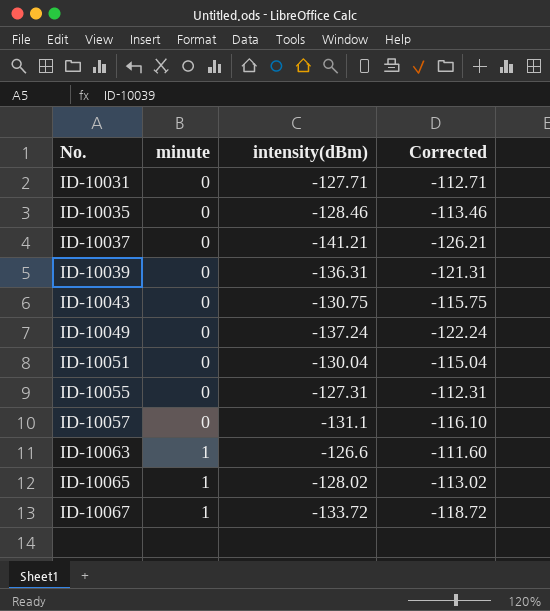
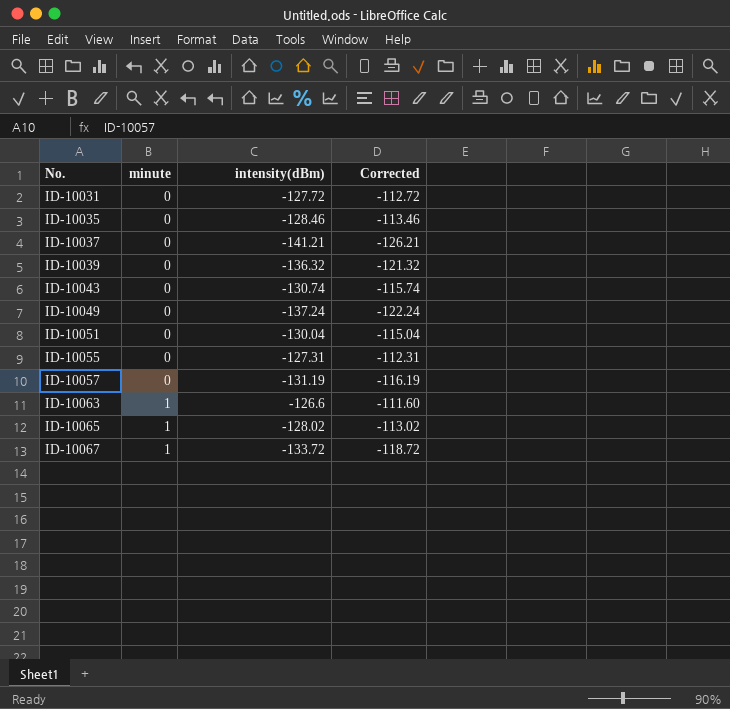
ID-10031 | intensity(dBm): -127.71 -> -127.72
ID-10031 | Corrected: -112.71 -> -112.72
ID-10039 | intensity(dBm): -136.31 -> -136.32
ID-10039 | Corrected: -121.31 -> -121.32
ID-10043 | intensity(dBm): -130.75 -> -130.74
ID-10043 | Corrected: -115.75 -> -115.74
ID-10057 | intensity(dBm): -131.1 -> -131.19
ID-10057 | Corrected: -116.10 -> -116.19

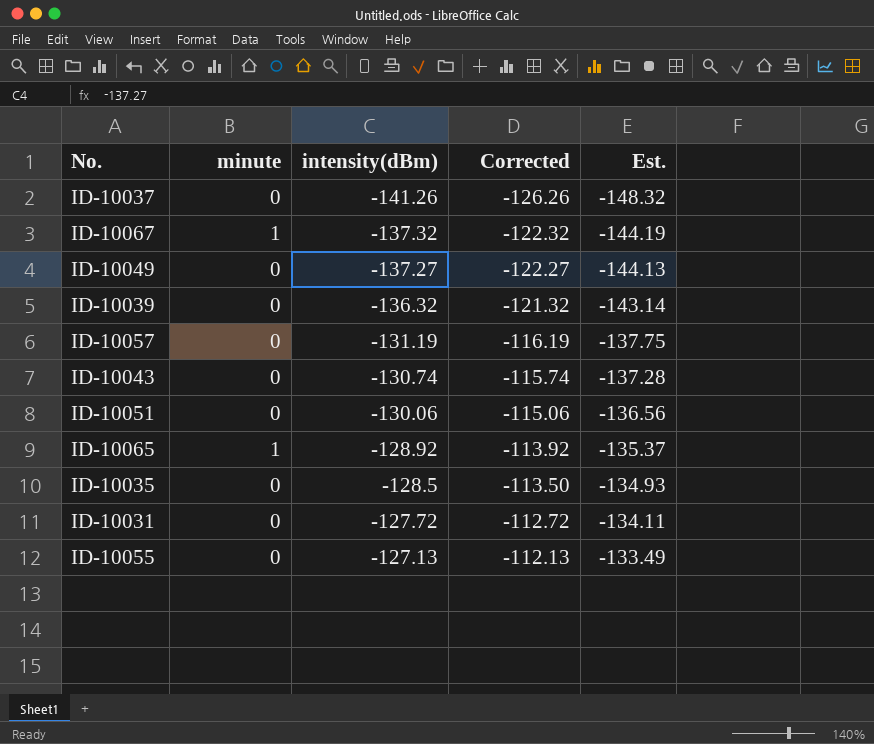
row order: No. ascending -> intensity(dBm) ascending
column Est. | formula: none -> [intensity(dBm)] * 1.05
row ID-10063: 1 | -126.6 | -111.60 -> none
ID-10037 | intensity(dBm): -141.21 -> -141.26
ID-10037 | Corrected: -126.21 -> -126.26
ID-10067 | intensity(dBm): -133.72 -> -137.32
ID-10067 | Corrected: -118.72 -> -122.32
ID-10049 | intensity(dBm): -137.24 -> -137.27
ID-10049 | Corrected: -122.24 -> -122.27
ID-10051 | intensity(dBm): -130.04 -> -130.06
ID-10051 | Corrected: -115.04 -> -115.06
ID-10065 | intensity(dBm): -128.02 -> -128.92
ID-10065 | Corrected: -113.02 -> -113.92
ID-10035 | intensity(dBm): -128.46 -> -128.5
ID-10035 | Corrected: -113.46 -> -113.50
ID-10055 | intensity(dBm): -127.31 -> -127.13
ID-10055 | Corrected: -112.31 -> -112.13

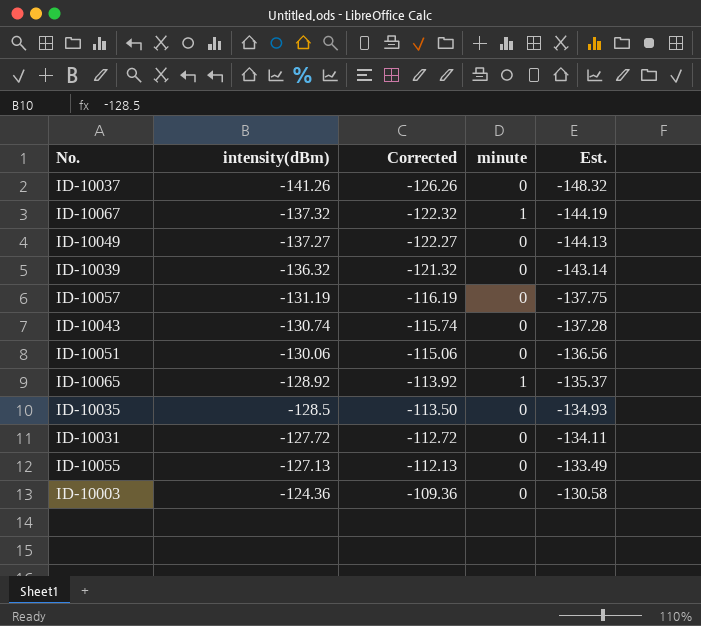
column minute | position: 2 -> 4
row ID-10003: none -> -124.36 | -109.36 | 0 | -130.58

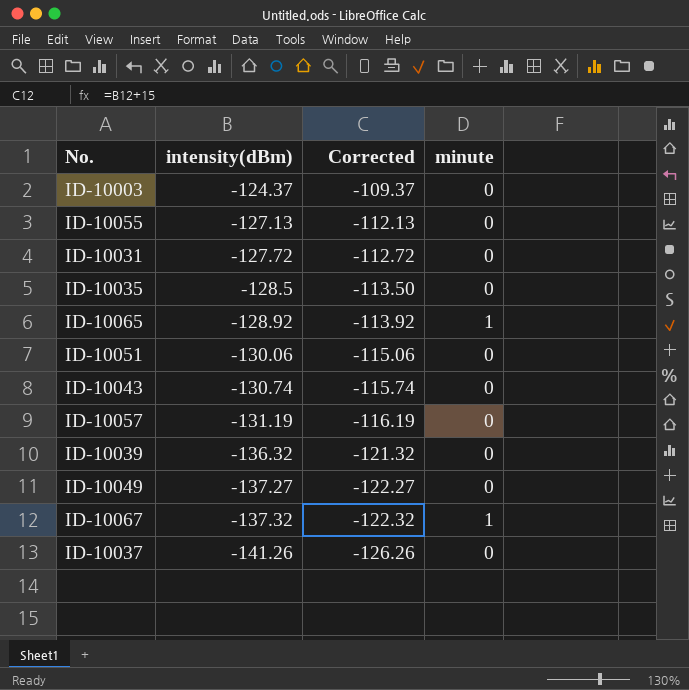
row order: intensity(dBm) ascending -> intensity(dBm) descending
column Est. | formula: [intensity(dBm)] * 1.05 -> none
ID-10003 | intensity(dBm): -124.36 -> -124.37
ID-10003 | Corrected: -109.36 -> -109.37

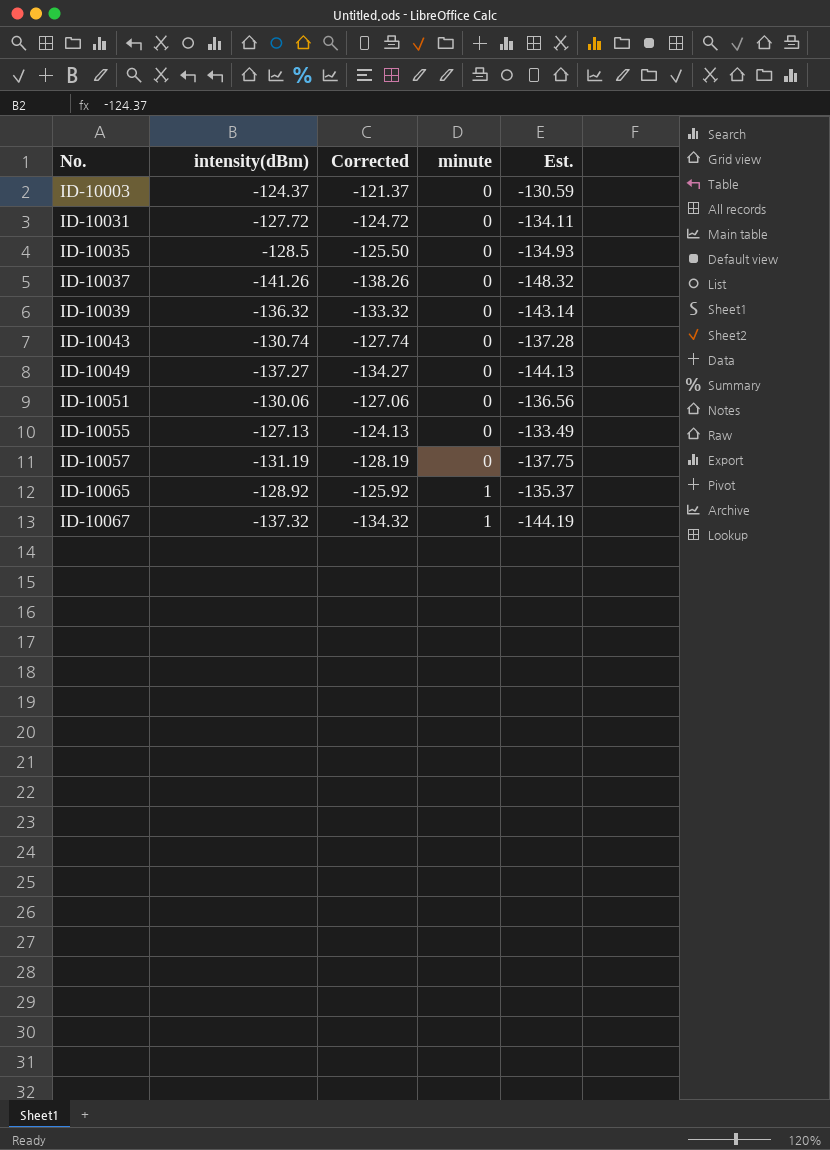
row order: intensity(dBm) descending -> No. ascending
column Corrected | formula: [intensity(dBm)] + 15 -> [intensity(dBm)] + 3
column Est. | formula: none -> [intensity(dBm)] * 1.05

